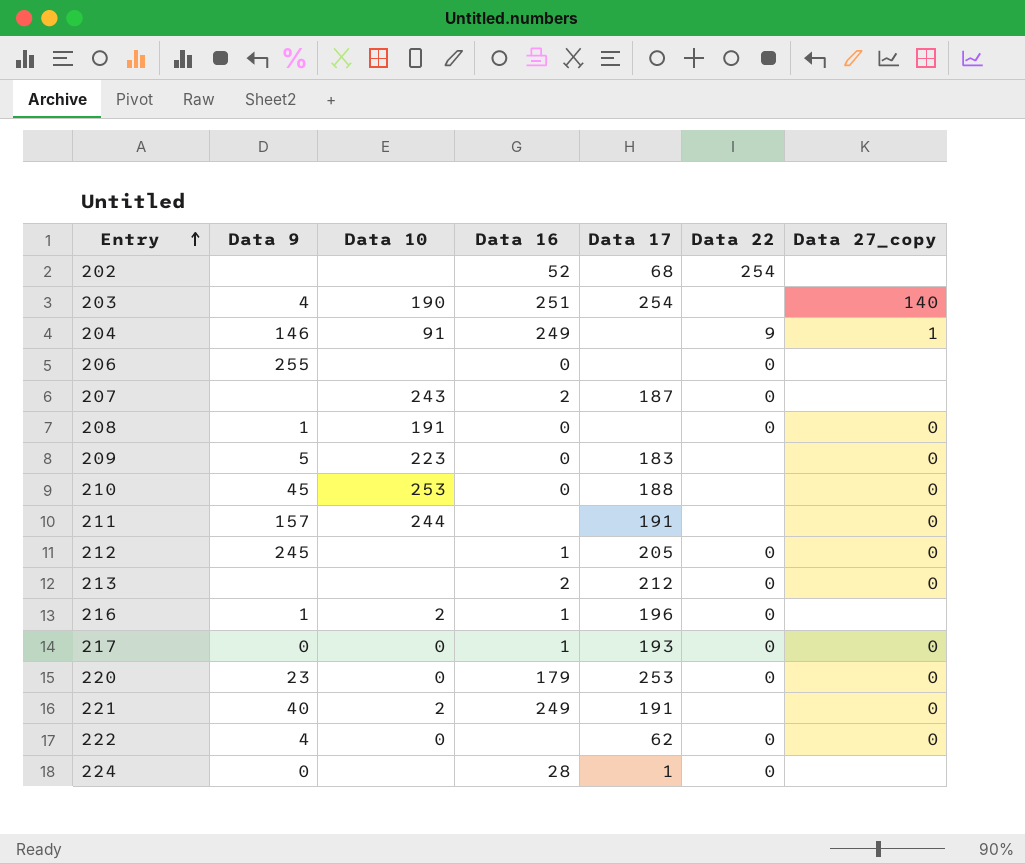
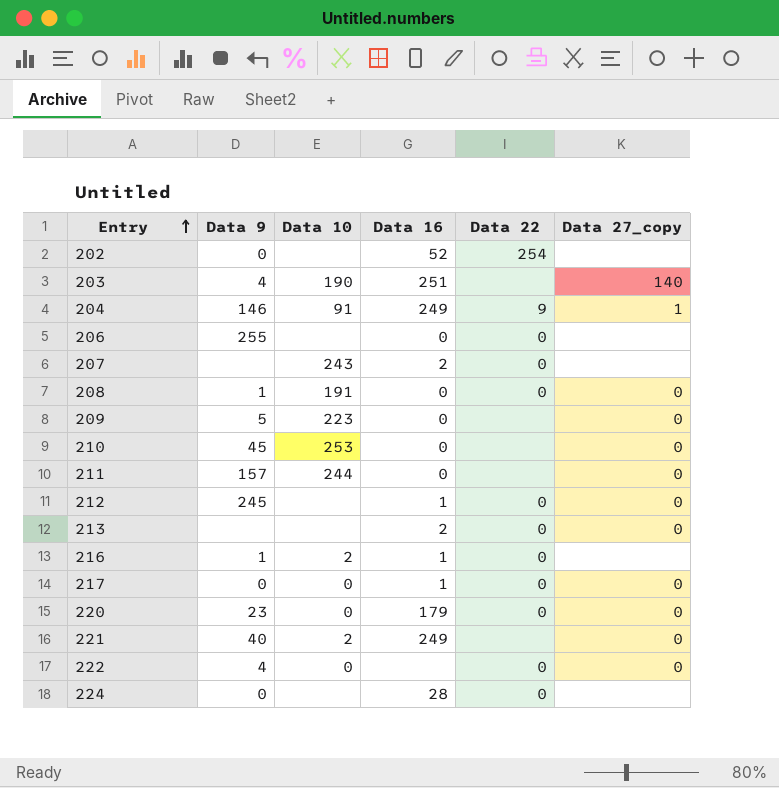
column Data 17 | position: 5 -> none
202 | Data 9: none -> 0
211 | Data 16: none -> 0

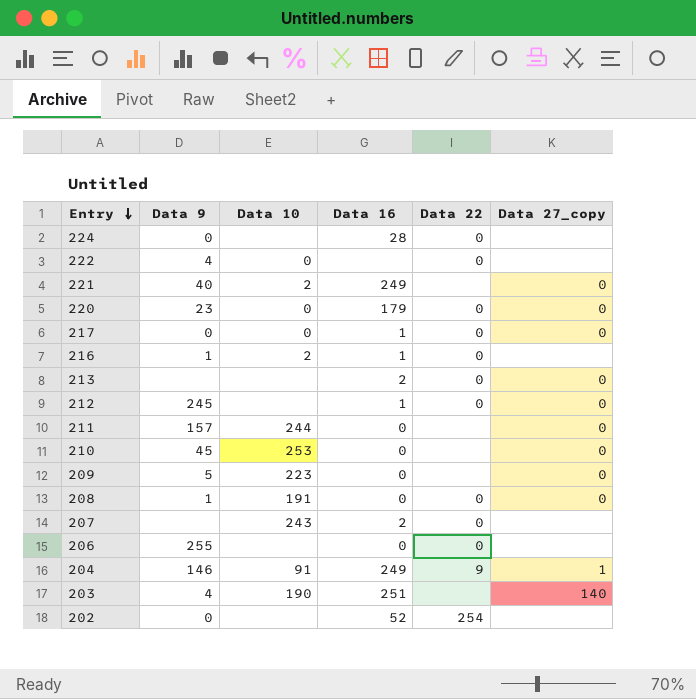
row order: Entry ascending -> Entry descending
222 | Data 27_copy: 0 -> none

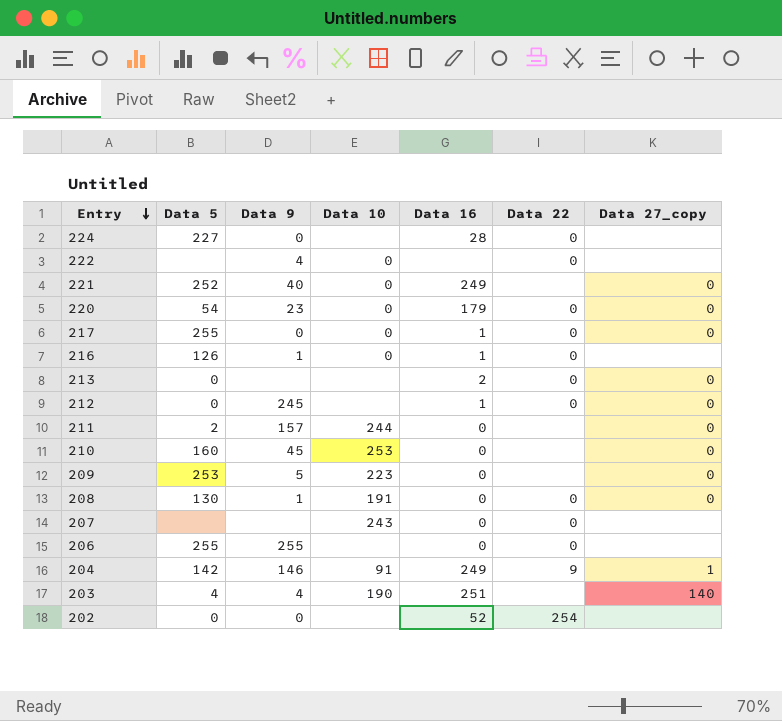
column Data 5 | position: none -> 2
221 | Data 10: 2 -> 0
216 | Data 10: 2 -> 0
207 | Data 16: 2 -> 0

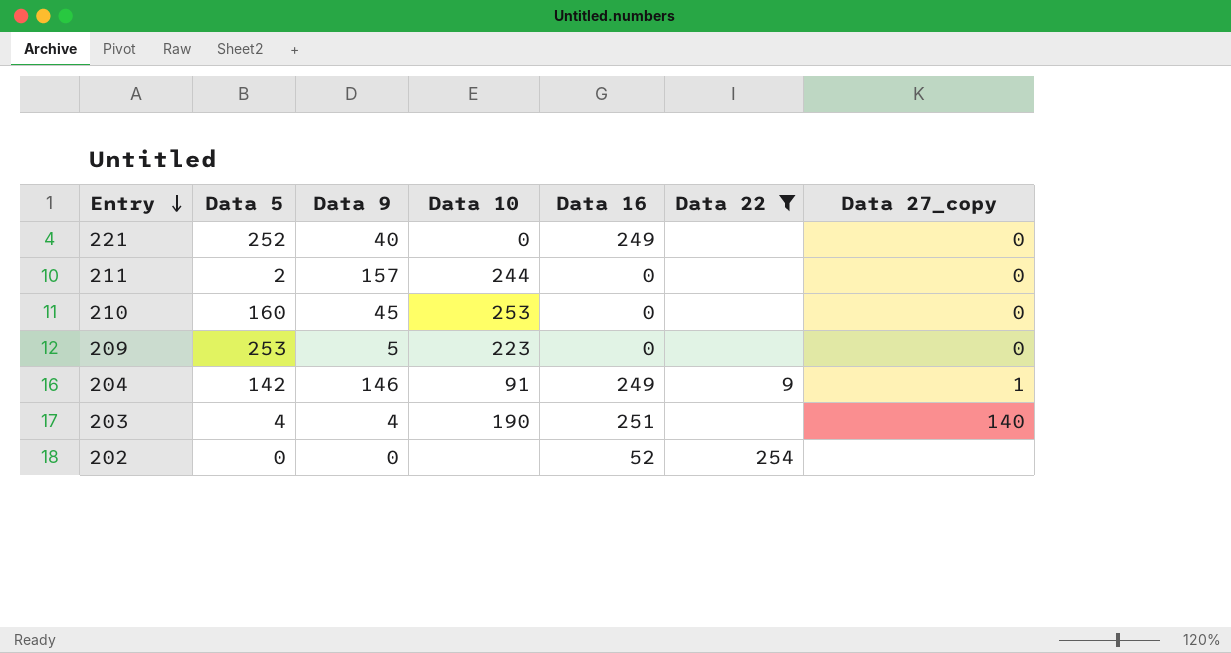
filter: none -> Data 22 != 0

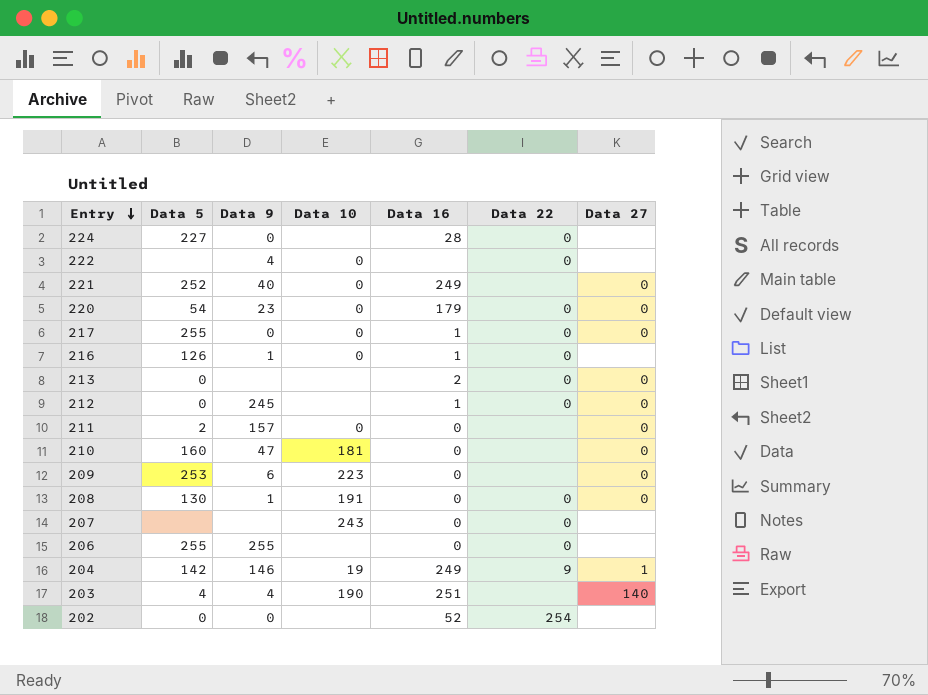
filter: Data 22 != 0 -> none
column name: Data 27_copy -> Data 27
211 | Data 10: 244 -> 0
210 | Data 9: 45 -> 47
210 | Data 10: 253 -> 181
209 | Data 9: 5 -> 6
204 | Data 10: 91 -> 19

